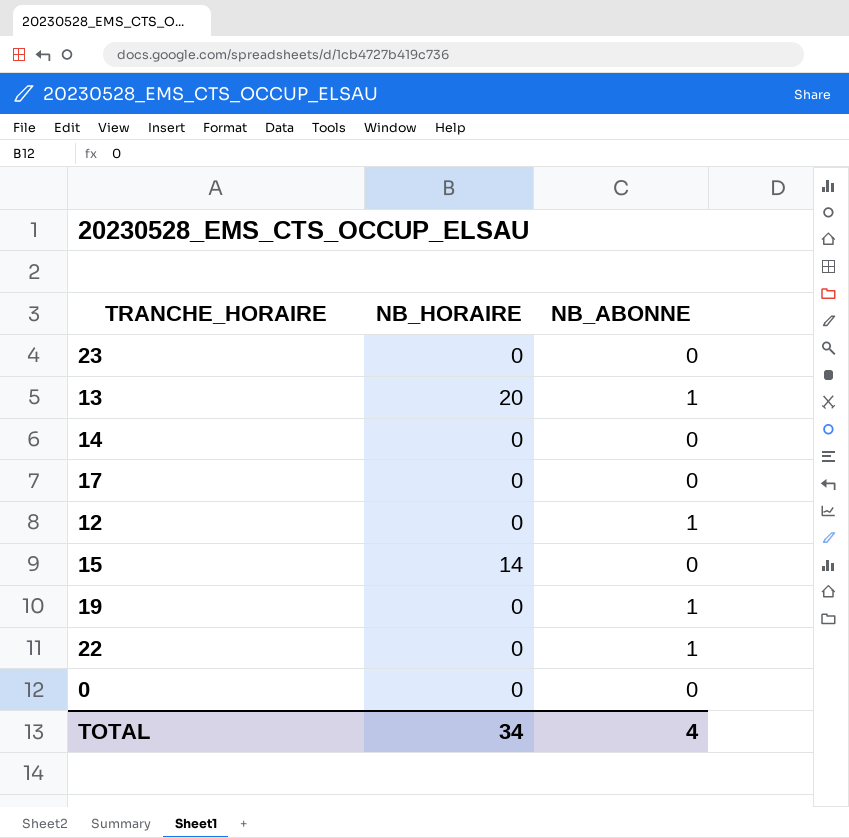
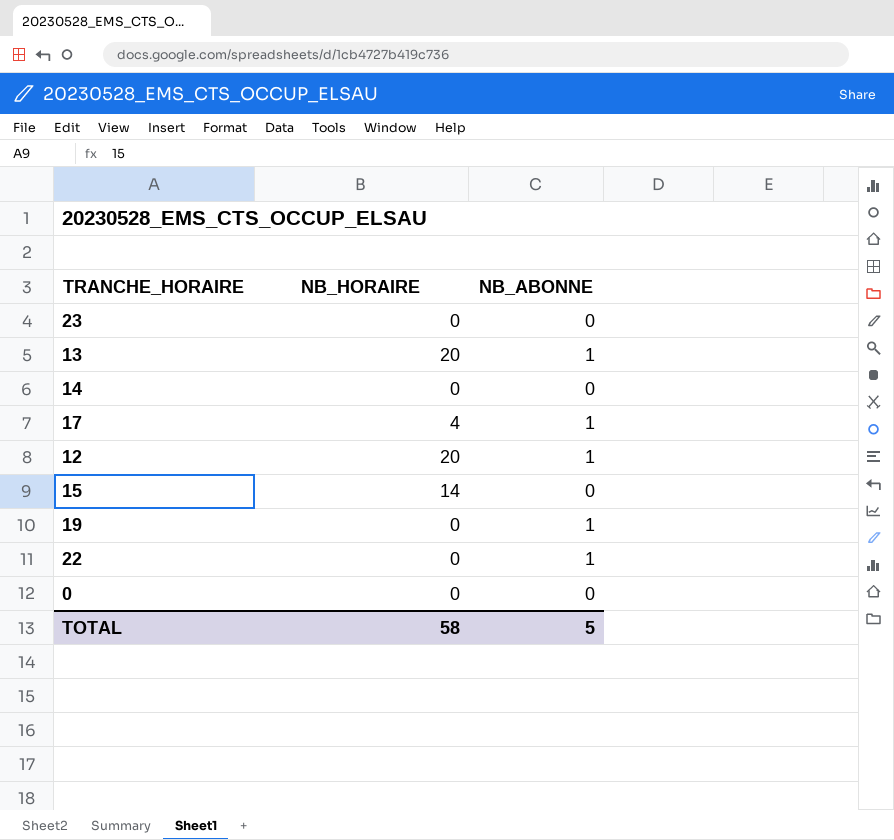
17 | NB_HORAIRE: 0 -> 4
17 | NB_ABONNE: 0 -> 1
12 | NB_HORAIRE: 0 -> 20
TOTAL | NB_HORAIRE: 34 -> 58
TOTAL | NB_ABONNE: 4 -> 5

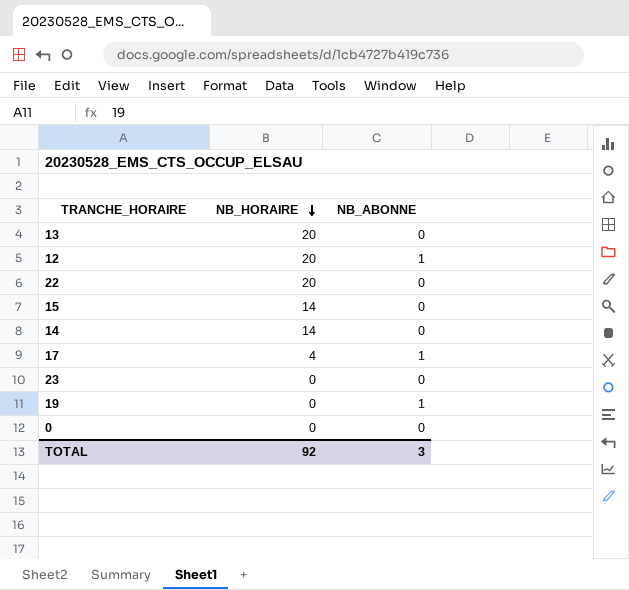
row order: none -> NB_HORAIRE descending
13 | NB_ABONNE: 1 -> 0
22 | NB_HORAIRE: 0 -> 20
22 | NB_ABONNE: 1 -> 0
14 | NB_HORAIRE: 0 -> 14
TOTAL | NB_HORAIRE: 58 -> 92
TOTAL | NB_ABONNE: 5 -> 3

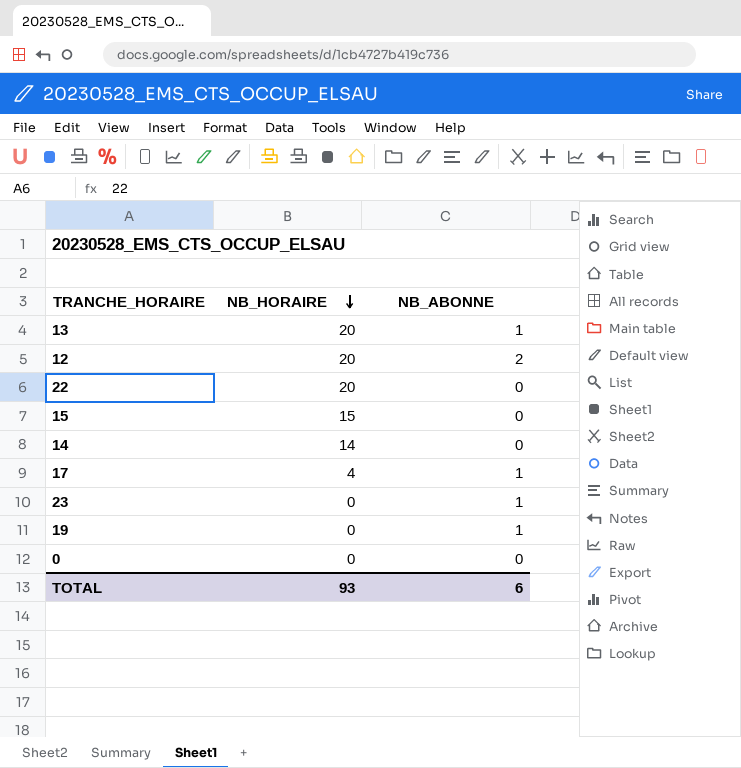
13 | NB_ABONNE: 0 -> 1
12 | NB_ABONNE: 1 -> 2
15 | NB_HORAIRE: 14 -> 15
23 | NB_ABONNE: 0 -> 1
TOTAL | NB_HORAIRE: 92 -> 93
TOTAL | NB_ABONNE: 3 -> 6

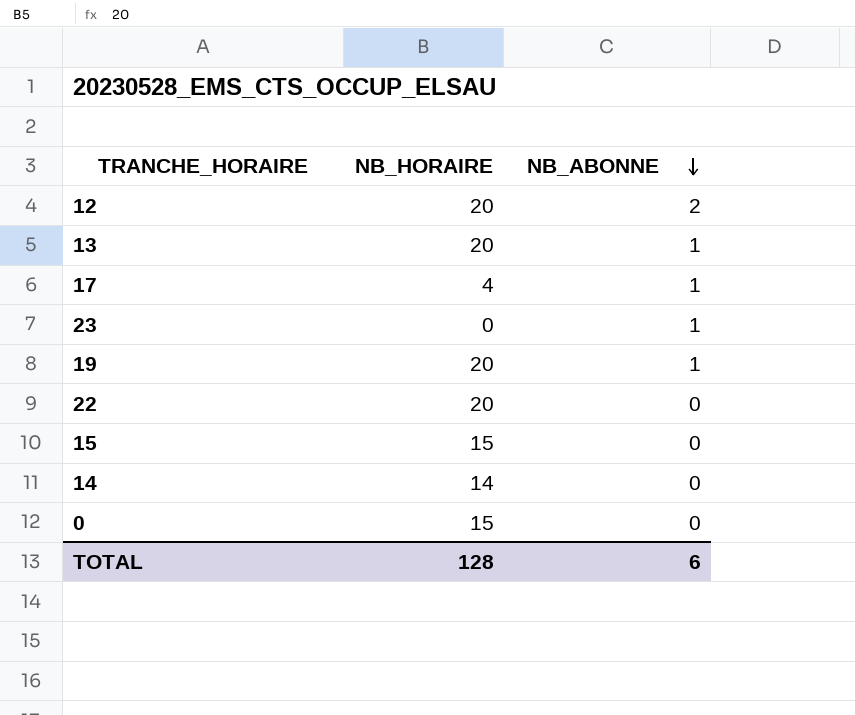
row order: NB_HORAIRE descending -> NB_ABONNE descending
19 | NB_HORAIRE: 0 -> 20
0 | NB_HORAIRE: 0 -> 15
TOTAL | NB_HORAIRE: 93 -> 128

